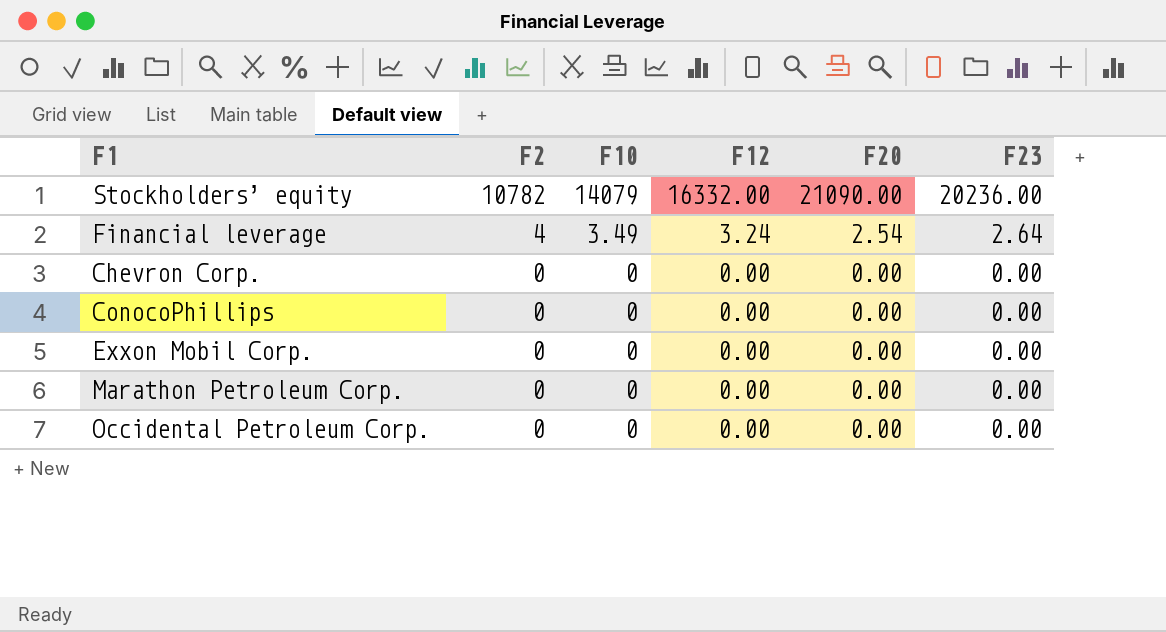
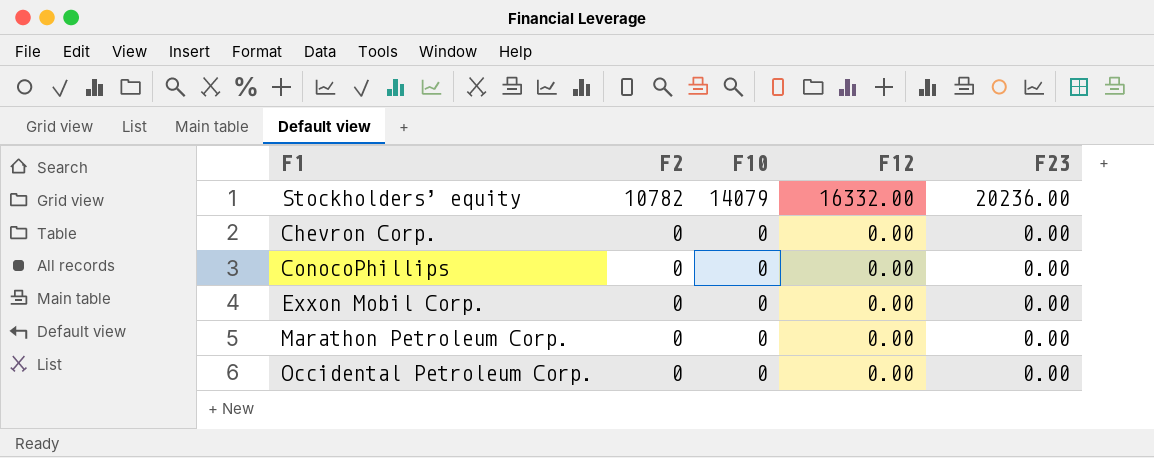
column F20 | position: 5 -> none
row Financial leverage: 4 | 3.49 | 3.24 | 2.54 | 2.64 -> none

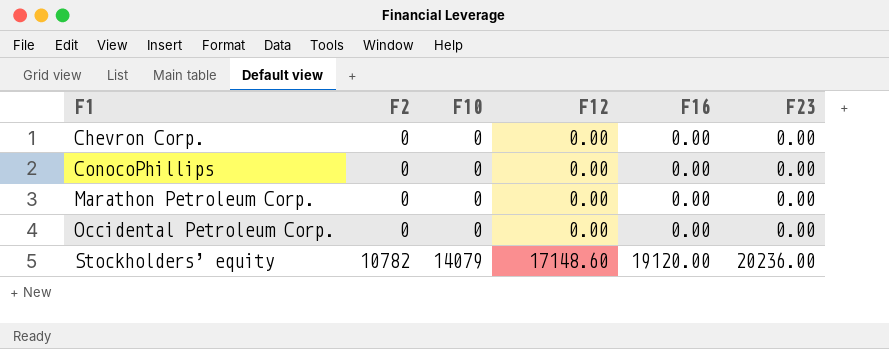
row order: F2 descending -> F1 ascending
column F16 | position: none -> 5
row Exxon Mobil Corp.: 0 | 0 | 0.00 | 0.00 -> none
Stockholders’ equity | F12: 16332.00 -> 17148.60

